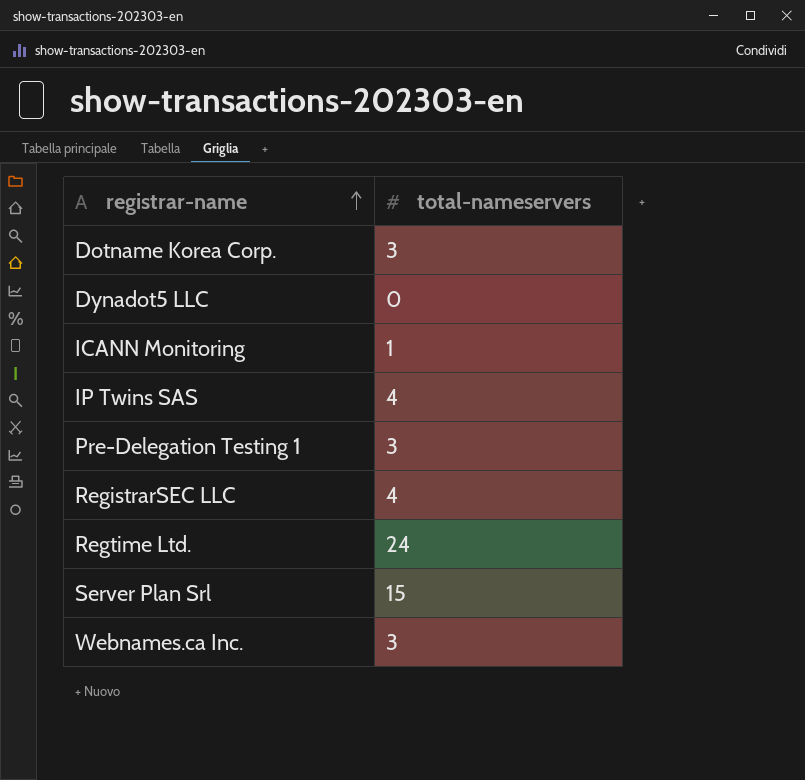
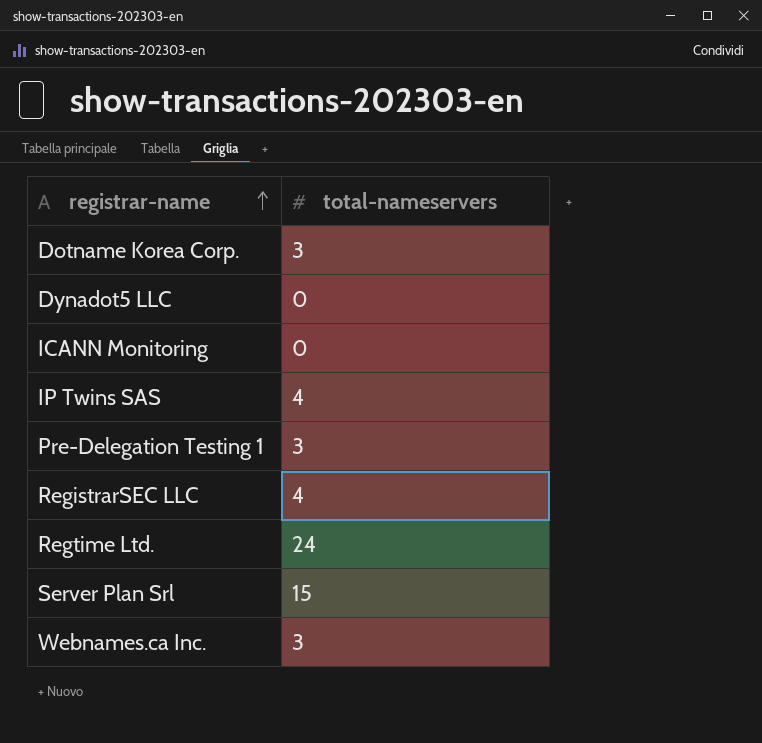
ICANN Monitoring | total-nameservers: 1 -> 0

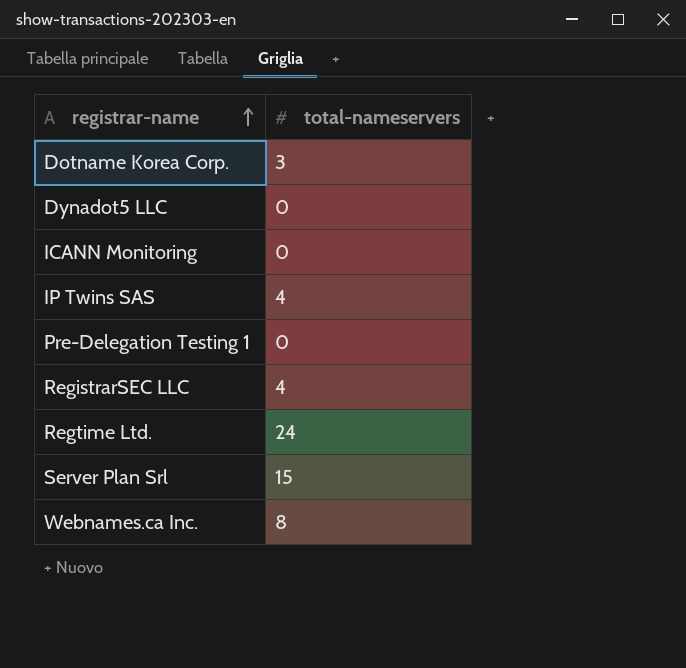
Pre-Delegation Testing 1 | total-nameservers: 3 -> 0
Webnames.ca Inc. | total-nameservers: 3 -> 8

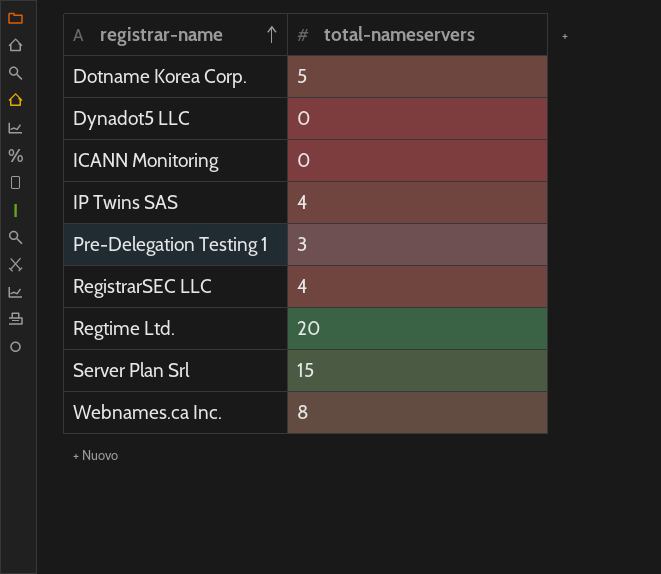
Dotname Korea Corp. | total-nameservers: 3 -> 5
Pre-Delegation Testing 1 | total-nameservers: 0 -> 3
Regtime Ltd. | total-nameservers: 24 -> 20

